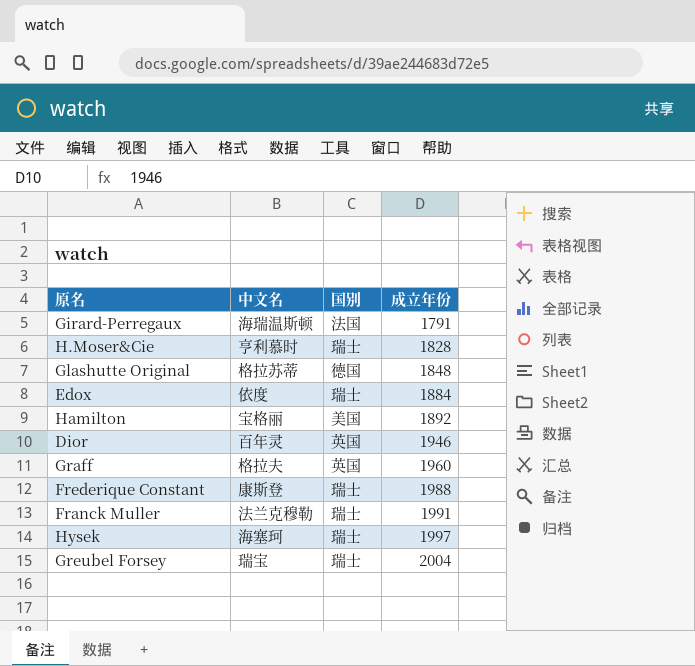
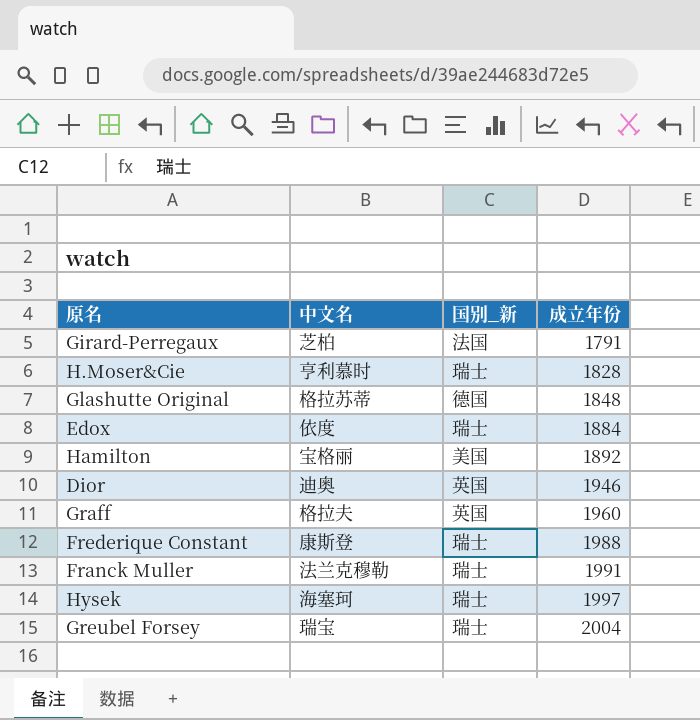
column name: 国别 -> 国别_新
Girard-Perregaux | 中文名: 海瑞温斯顿 -> 芝柏
Dior | 中文名: 百年灵 -> 迪奥

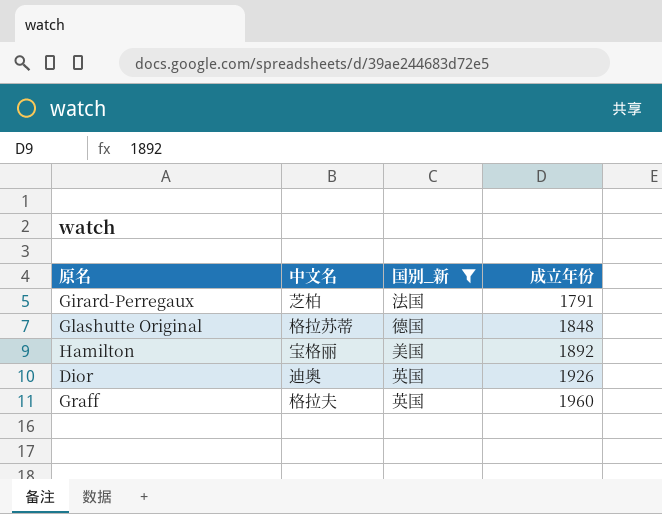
filter: none -> 国别_新 != 瑞士
Dior | 成立年份: 1946 -> 1926

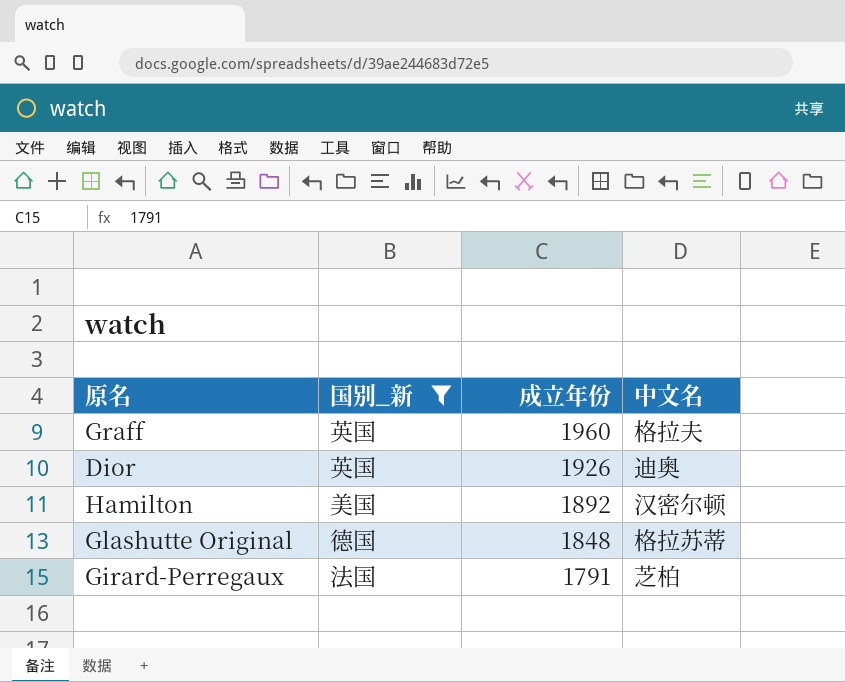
row order: 成立年份 ascending -> 成立年份 descending
column 中文名 | position: 2 -> 4
Hamilton | 中文名: 宝格丽 -> 汉密尔顿

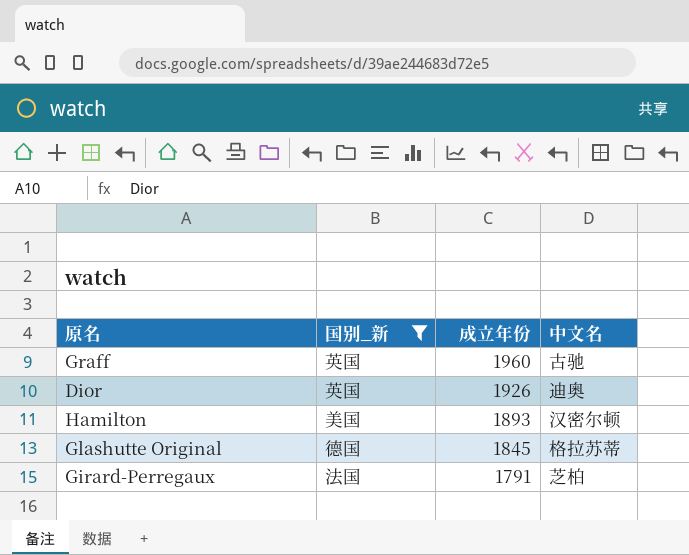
Graff | 中文名: 格拉夫 -> 古驰
Hamilton | 成立年份: 1892 -> 1893
Glashutte Original | 成立年份: 1848 -> 1845

